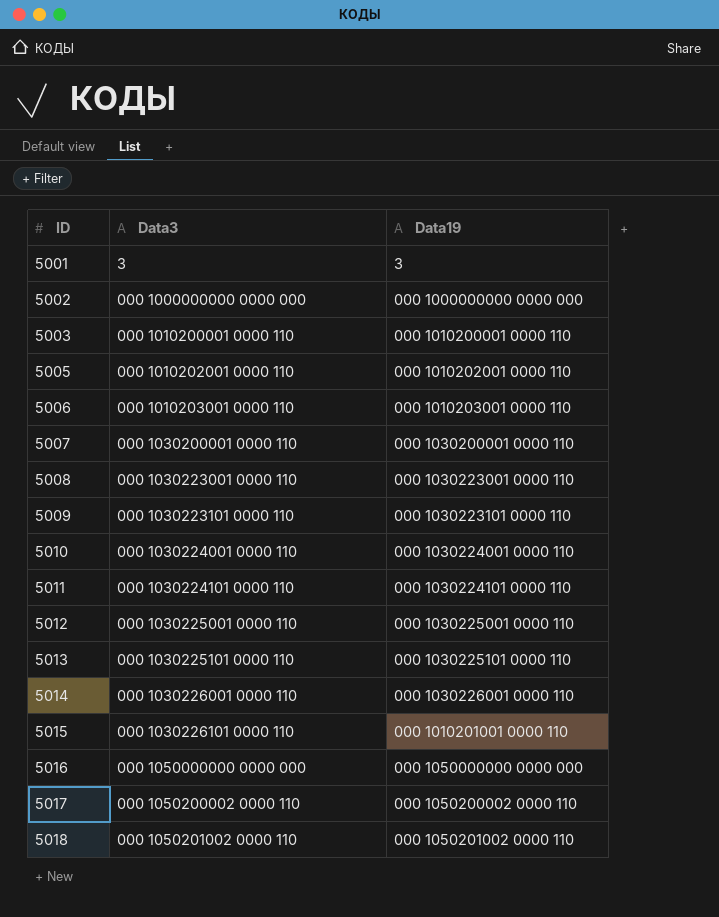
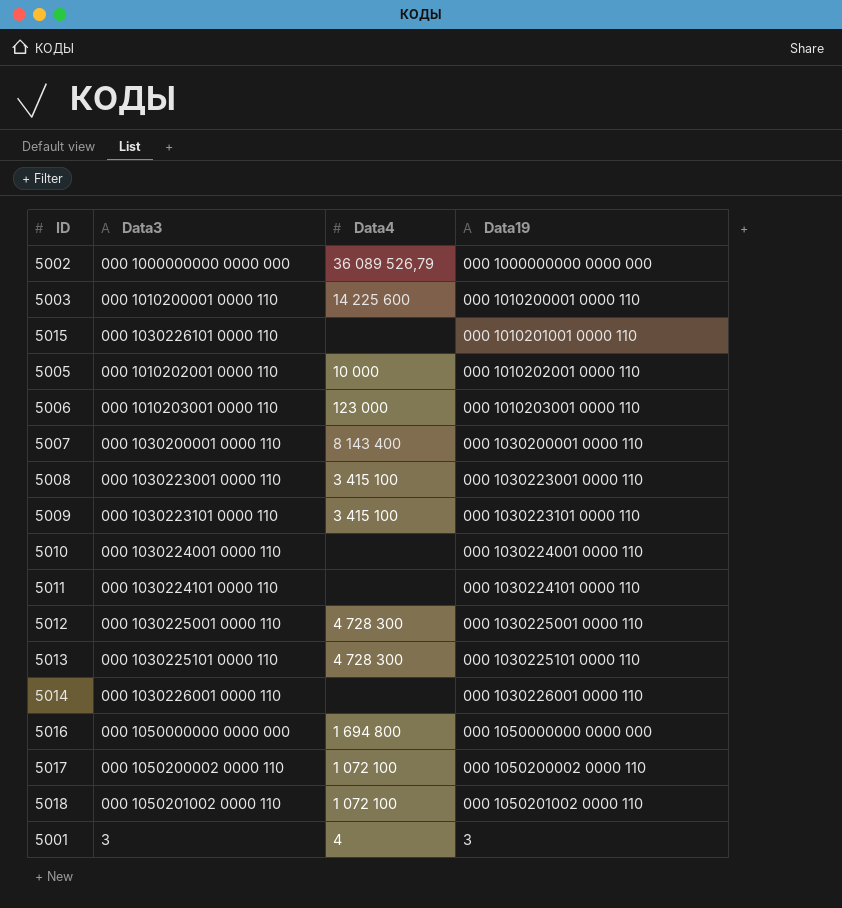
row order: ID ascending -> Data19 ascending
column Data4 | position: none -> 3

